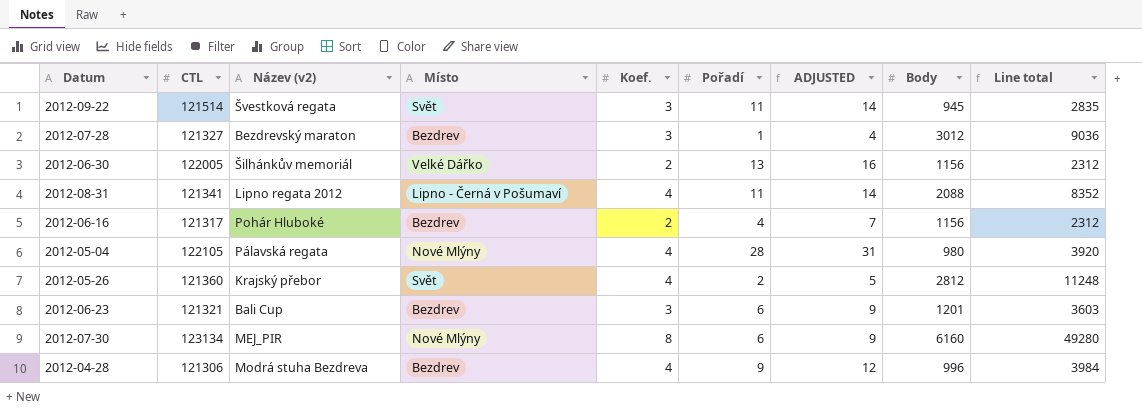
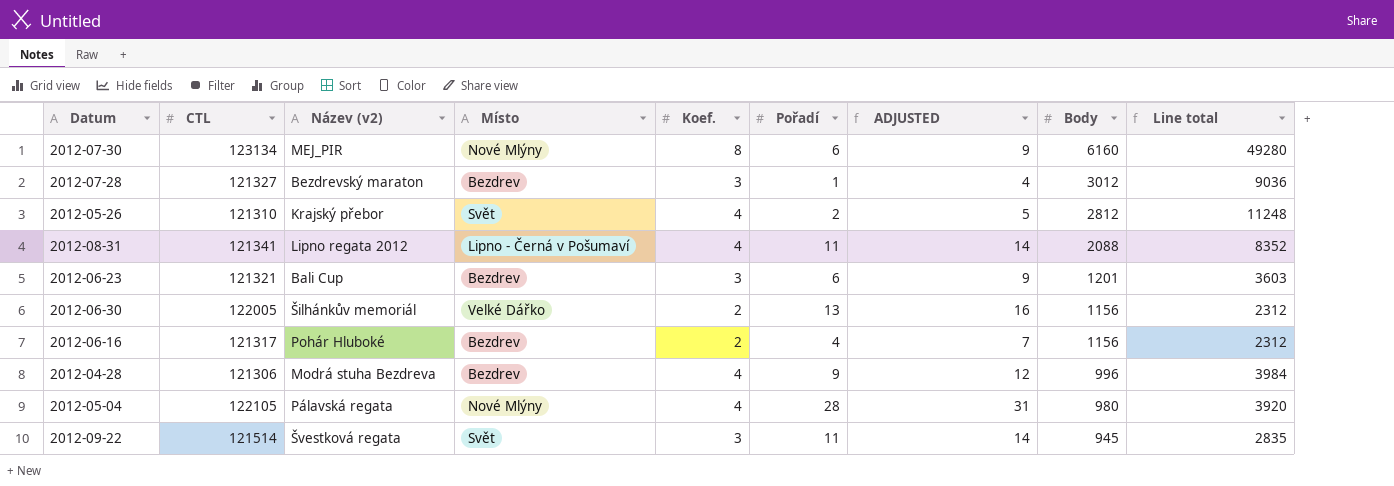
row order: none -> Body descending
2012-05-26 | CTL: 121360 -> 121310

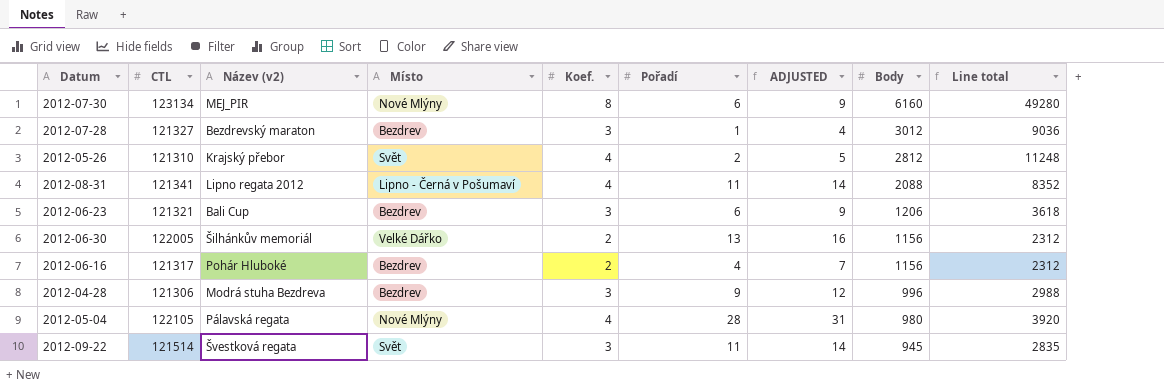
2012-06-23 | Body: 1201 -> 1206
2012-06-23 | Line total: 3603 -> 3618
2012-04-28 | Koef.: 4 -> 3
2012-04-28 | Line total: 3984 -> 2988

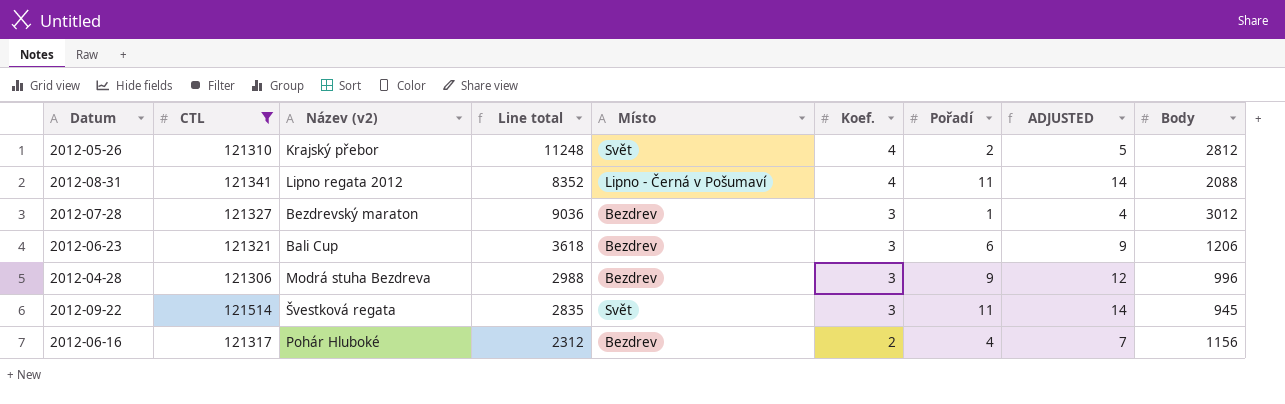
filter: none -> CTL <= 121514
row order: Body descending -> Koef. descending
column Line total | position: 9 -> 4

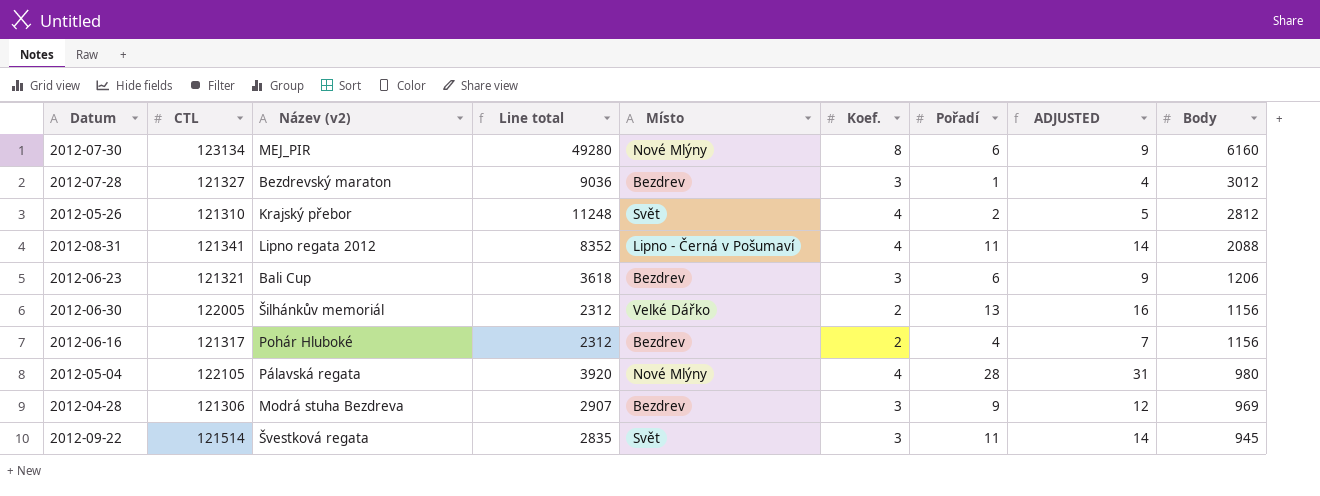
filter: CTL <= 121514 -> none
row order: Koef. descending -> Body descending
2012-04-28 | Line total: 2988 -> 2907
2012-04-28 | Body: 996 -> 969

